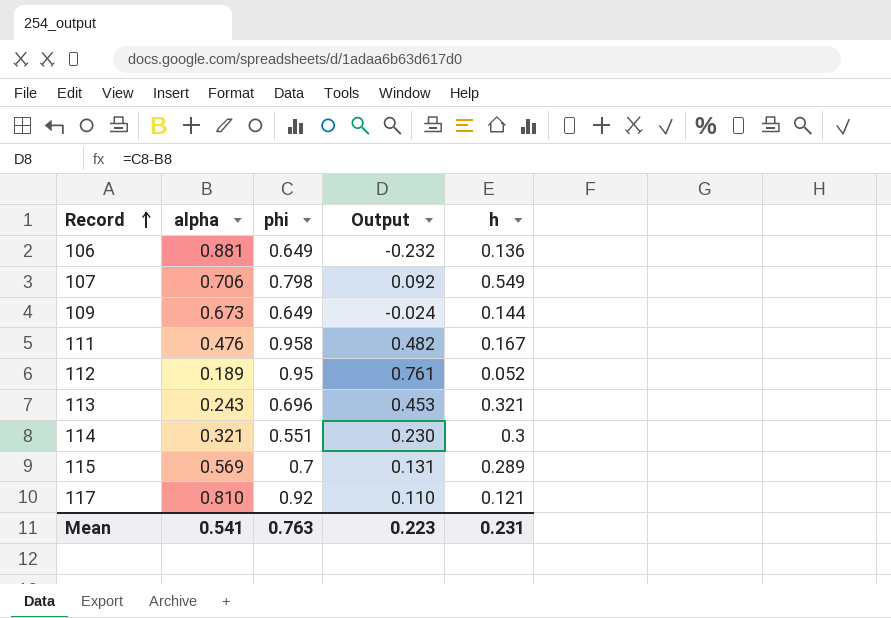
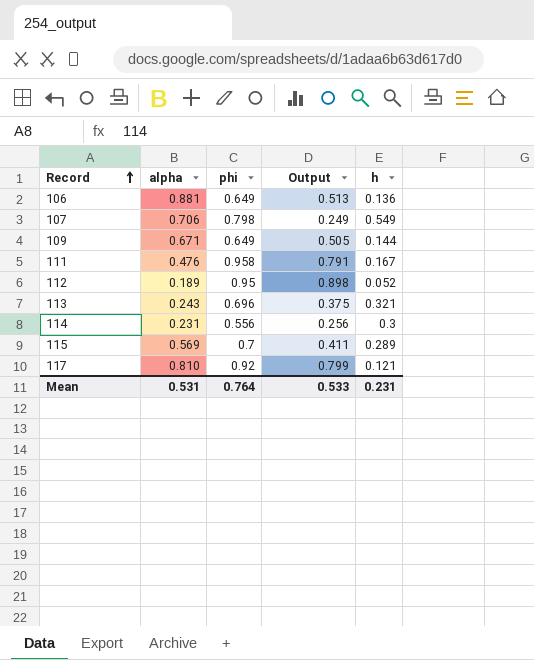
column Output | formula: [phi] - [alpha] -> [phi] - [h]
109 | alpha: 0.673 -> 0.671
114 | alpha: 0.321 -> 0.231
114 | phi: 0.551 -> 0.556
Mean | alpha: 0.541 -> 0.531
Mean | phi: 0.763 -> 0.764
Mean | Output: 0.223 -> 0.533

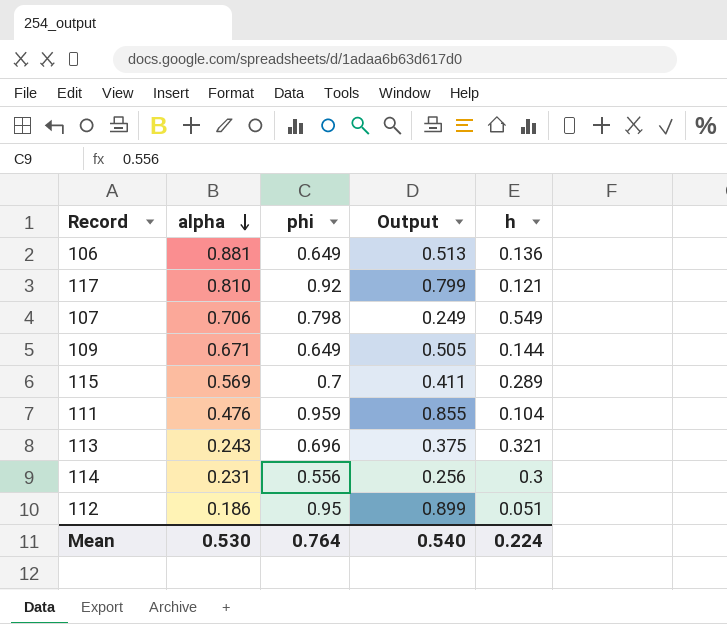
row order: Record ascending -> alpha descending
111 | phi: 0.958 -> 0.959
111 | Output: 0.791 -> 0.855
111 | h: 0.167 -> 0.104
112 | alpha: 0.189 -> 0.186
112 | Output: 0.898 -> 0.899
112 | h: 0.052 -> 0.051
Mean | alpha: 0.531 -> 0.530
Mean | Output: 0.533 -> 0.540
Mean | h: 0.231 -> 0.224

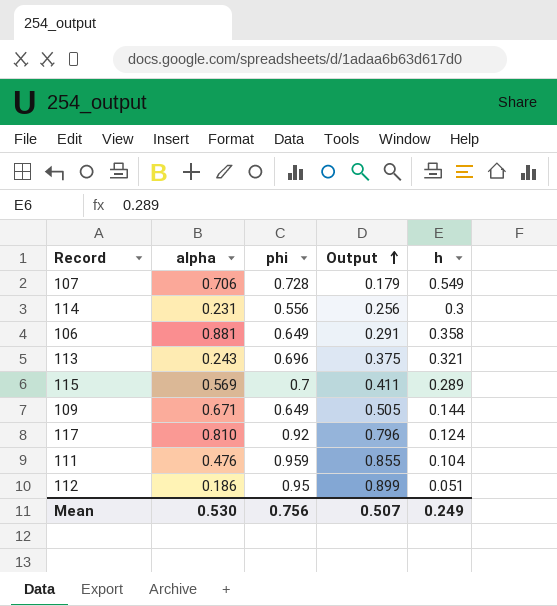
row order: alpha descending -> Output ascending
107 | phi: 0.798 -> 0.728
107 | Output: 0.249 -> 0.179
106 | Output: 0.513 -> 0.291
106 | h: 0.136 -> 0.358
117 | Output: 0.799 -> 0.796
117 | h: 0.121 -> 0.124
Mean | phi: 0.764 -> 0.756
Mean | Output: 0.540 -> 0.507
Mean | h: 0.224 -> 0.249

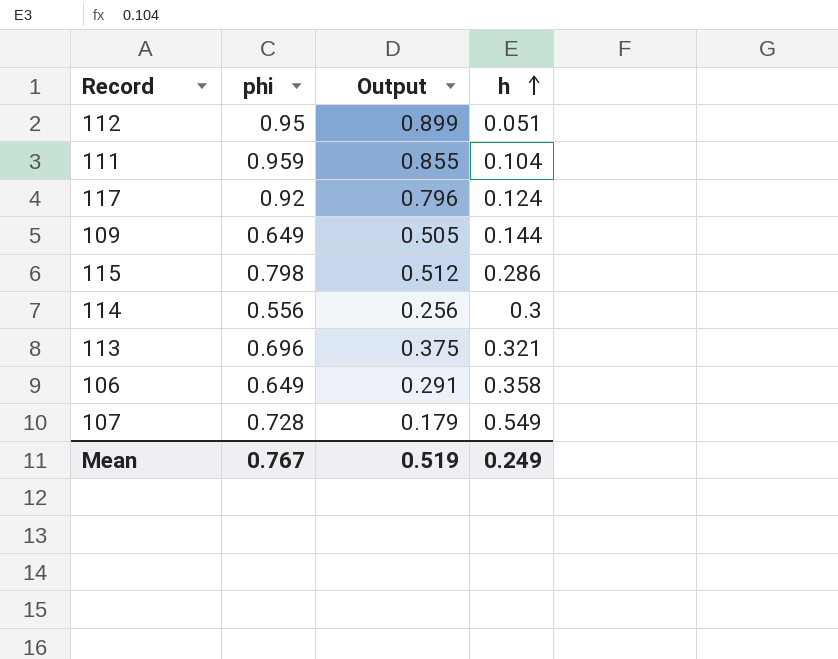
row order: Output ascending -> h ascending
column alpha | position: 2 -> none
115 | phi: 0.7 -> 0.798
115 | Output: 0.411 -> 0.512
115 | h: 0.289 -> 0.286
Mean | phi: 0.756 -> 0.767
Mean | Output: 0.507 -> 0.519

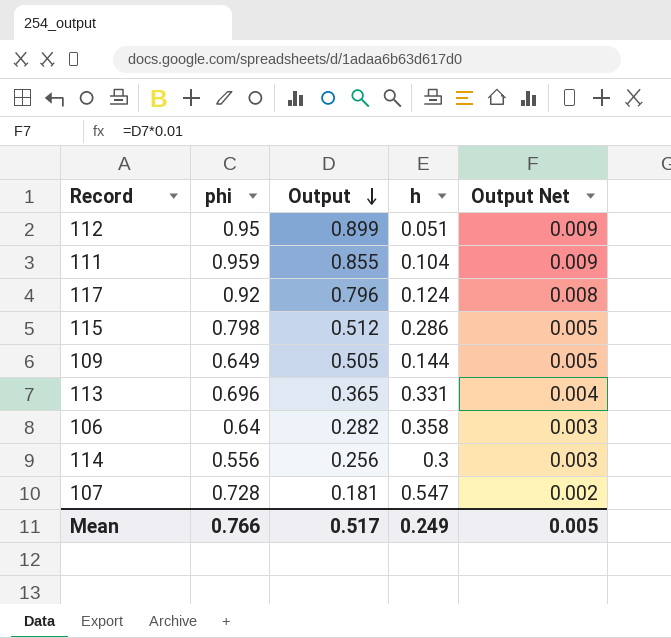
row order: h ascending -> Output descending
column Output Net | formula: none -> [Output] * 0.01
113 | Output: 0.375 -> 0.365
113 | h: 0.321 -> 0.331
106 | phi: 0.649 -> 0.64
106 | Output: 0.291 -> 0.282
107 | Output: 0.179 -> 0.181
107 | h: 0.549 -> 0.547
Mean | phi: 0.767 -> 0.766
Mean | Output: 0.519 -> 0.517

